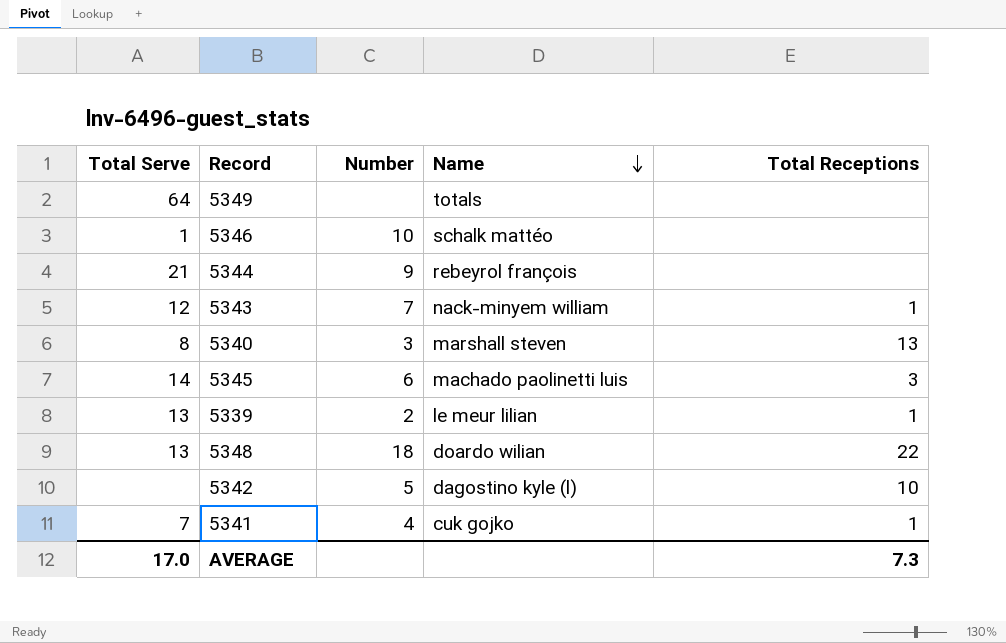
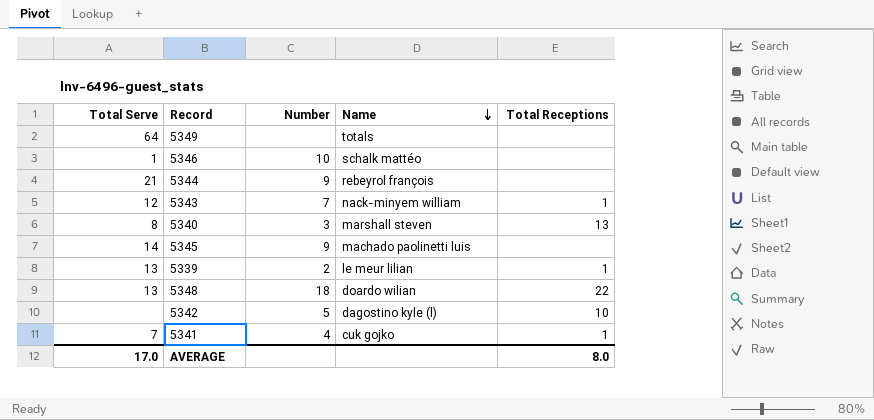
5345 | Number: 6 -> 9
5345 | Total Receptions: 3 -> none
AVERAGE | Total Receptions: 7.3 -> 8.0

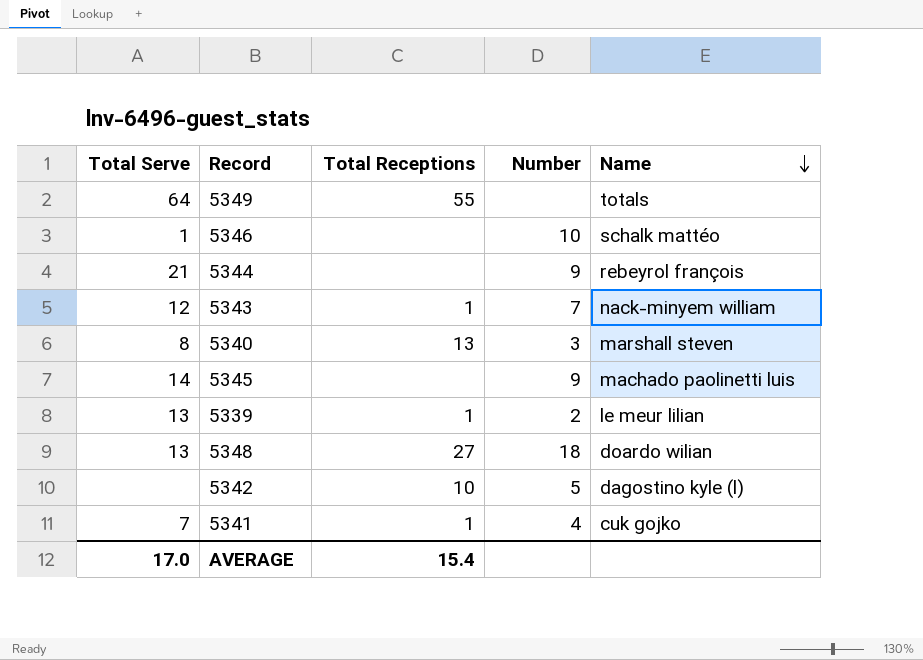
column Total Receptions | position: 5 -> 3
5349 | Total Receptions: none -> 55
5348 | Total Receptions: 22 -> 27
AVERAGE | Total Receptions: 8.0 -> 15.4

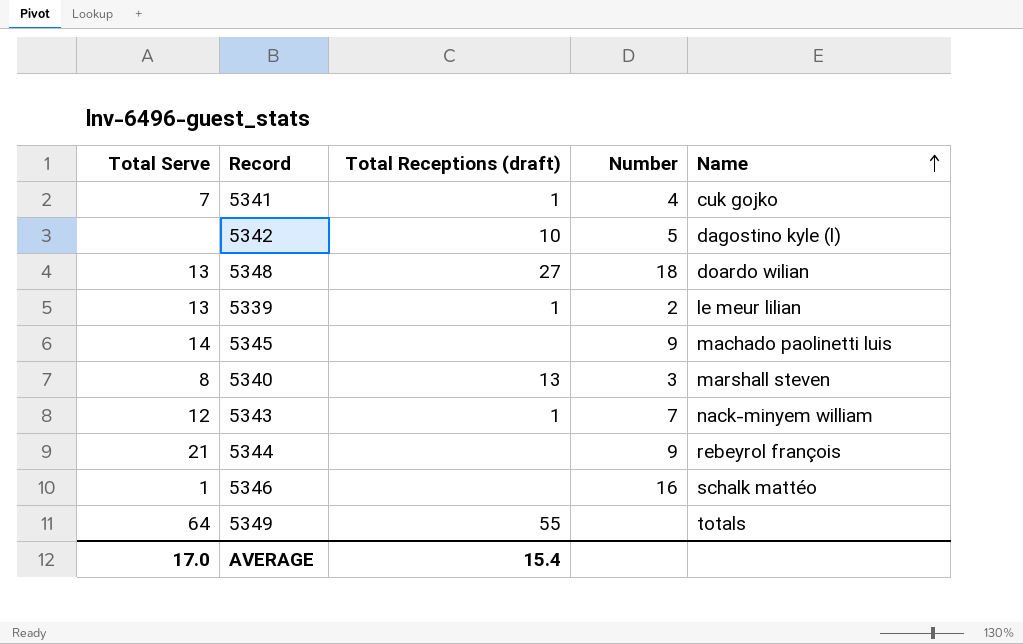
row order: Name descending -> Name ascending
column name: Total Receptions -> Total Receptions (draft)
5346 | Number: 10 -> 16

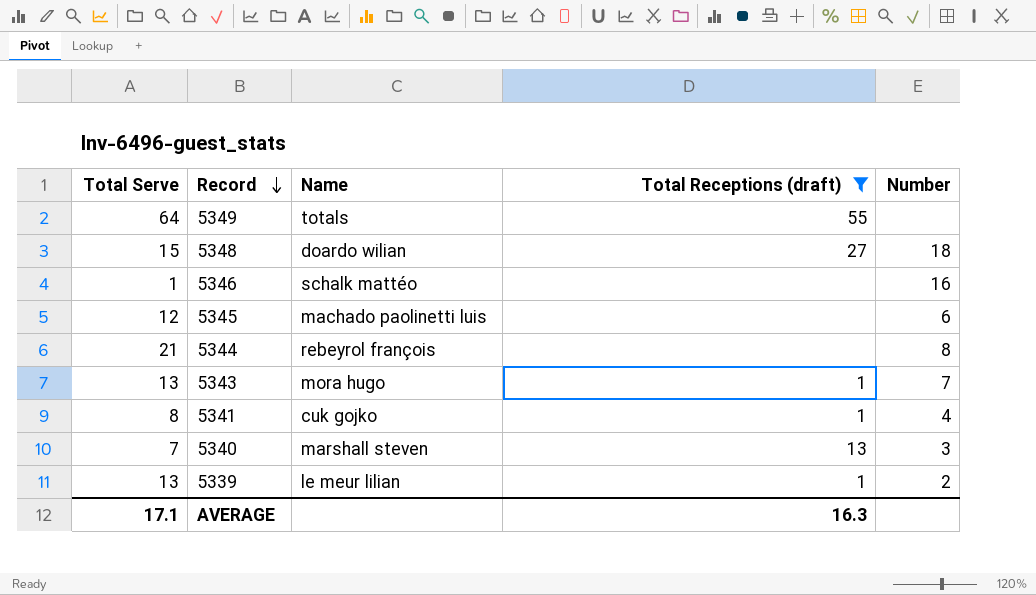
filter: none -> Total Receptions (draft) != 10
row order: Name ascending -> Record descending
column Name | position: 5 -> 3
5348 | Total Serve: 13 -> 15
5345 | Total Serve: 14 -> 12
5345 | Number: 9 -> 6
5344 | Number: 9 -> 8
5343 | Total Serve: 12 -> 13
5343 | Name: nack-minyem william -> mora hugo
5341 | Total Serve: 7 -> 8
5340 | Total Serve: 8 -> 7
AVERAGE | Total Serve: 17.0 -> 17.1
AVERAGE | Total Receptions (draft): 15.4 -> 16.3

